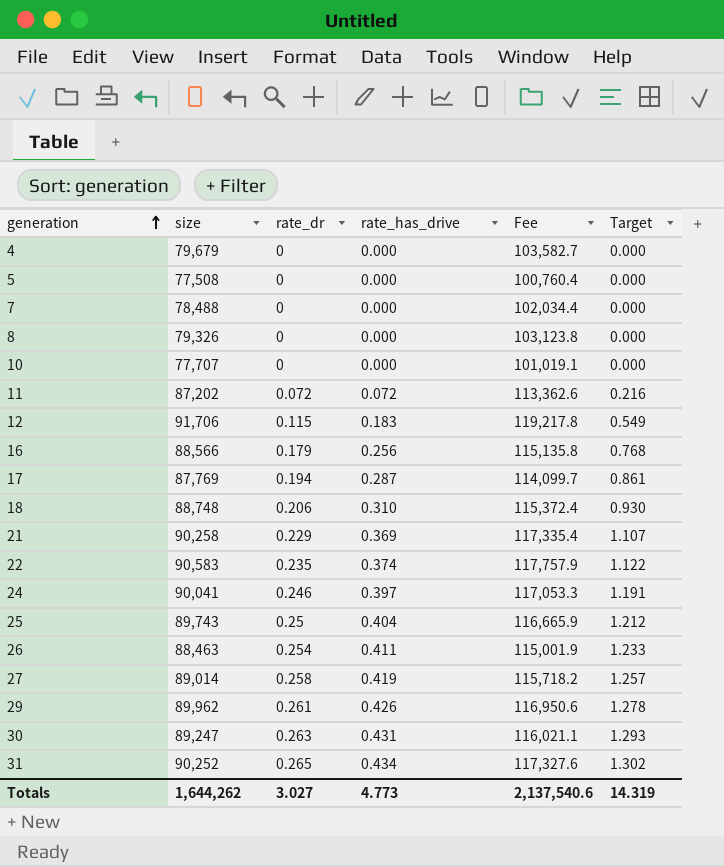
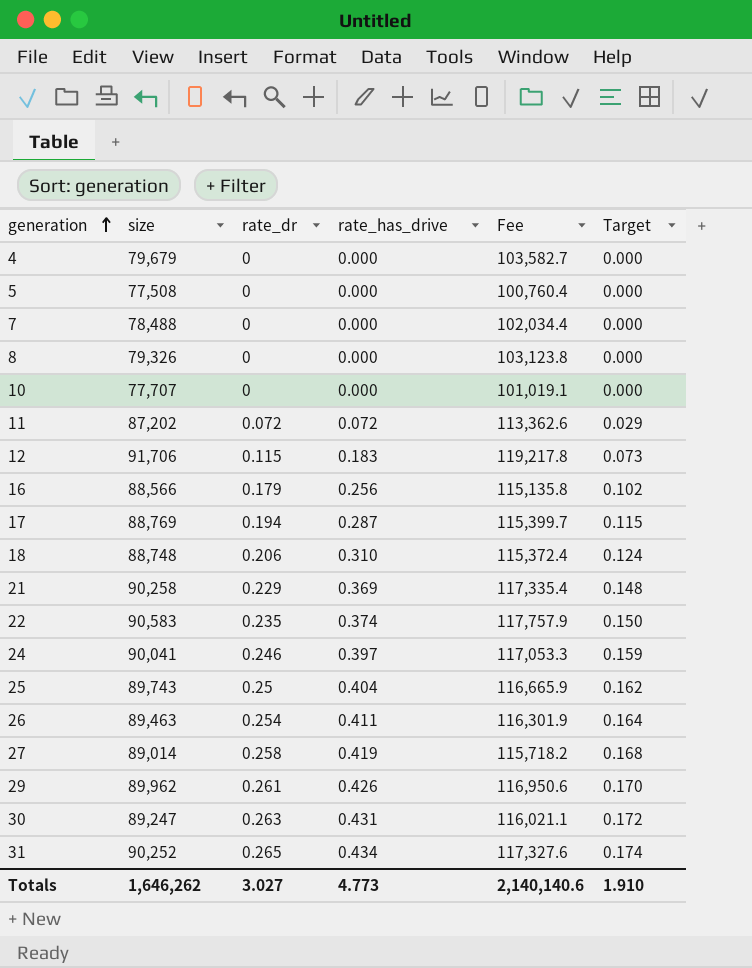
column Target | formula: [rate_has_drive] * 3 -> [rate_has_drive] * 0.4
17 | size: 87,769 -> 88,769
17 | Fee: 114,099.7 -> 115,399.7
26 | size: 88,463 -> 89,463
26 | Fee: 115,001.9 -> 116,301.9
Totals | size: 1,644,262 -> 1,646,262
Totals | Fee: 2,137,540.6 -> 2,140,140.6
Totals | Target: 14.319 -> 1.910

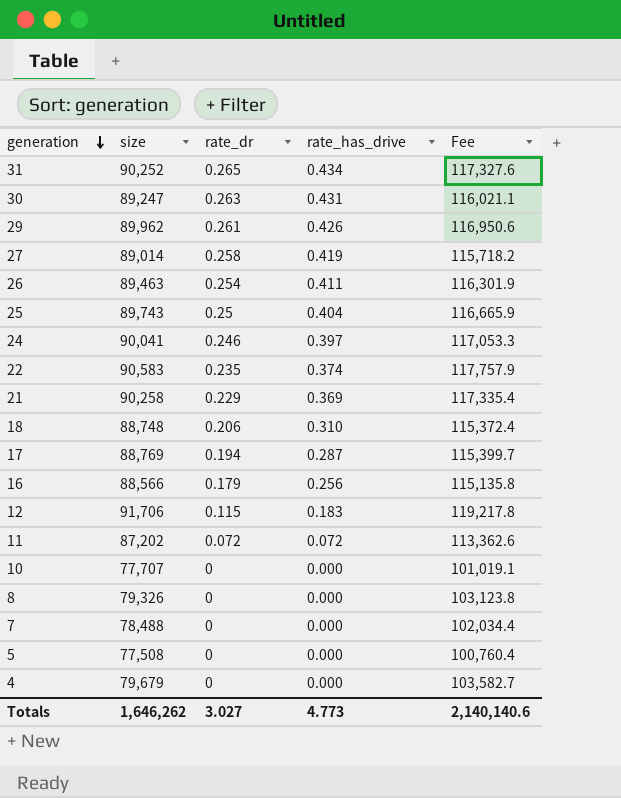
row order: generation ascending -> generation descending
column Target | formula: [rate_has_drive] * 0.4 -> none

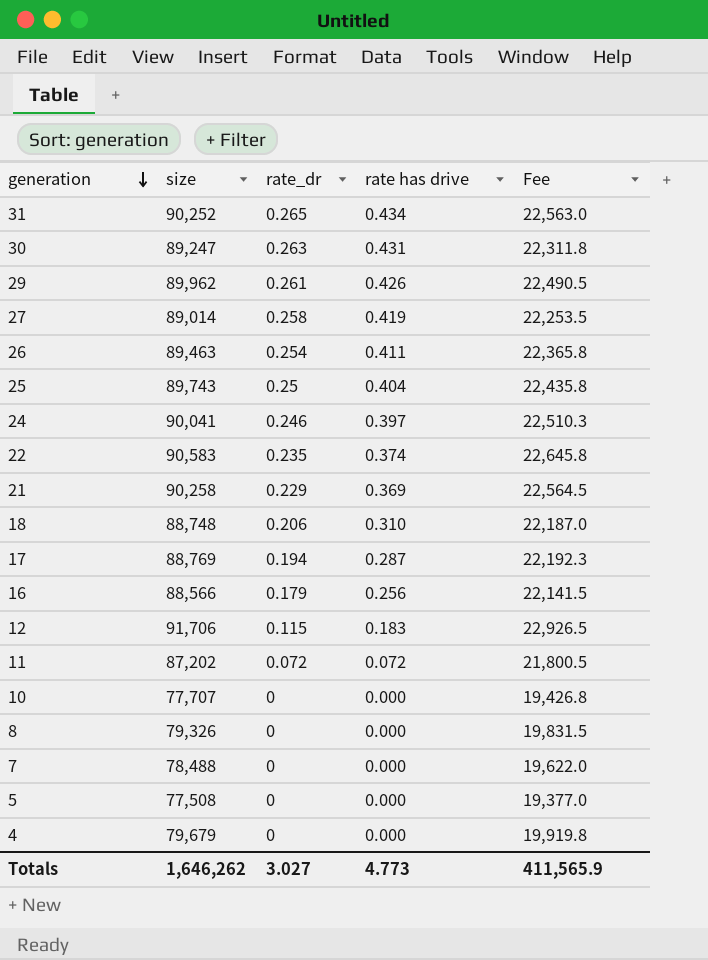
column name: rate_has_drive -> rate has drive
column Fee | formula: [size] * 1.3 -> [size] * 0.25
Totals | Fee: 2,140,140.6 -> 411,565.9

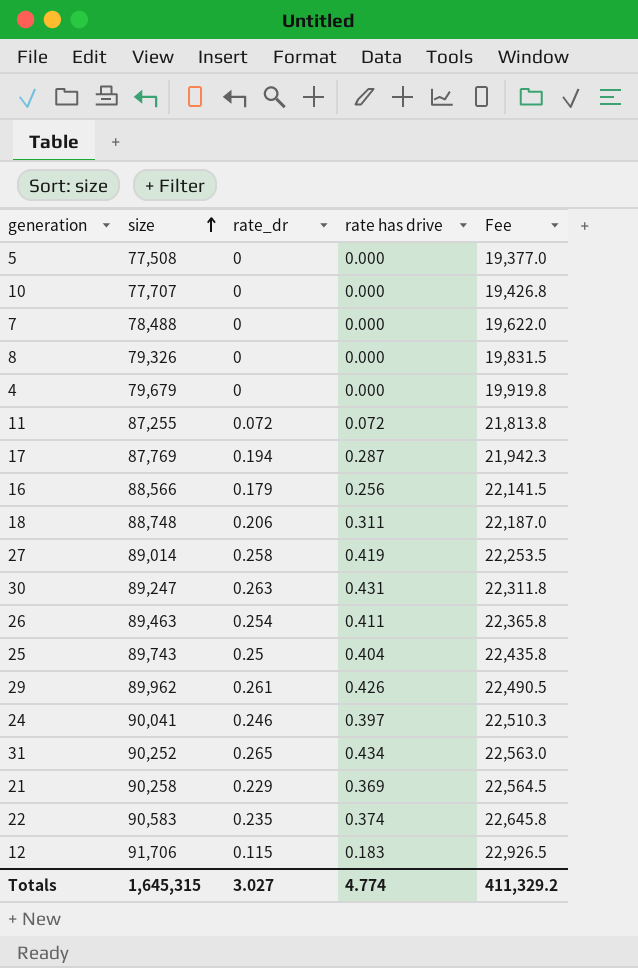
row order: generation descending -> size ascending
11 | size: 87,202 -> 87,255
11 | Fee: 21,800.5 -> 21,813.8
17 | size: 88,769 -> 87,769
17 | Fee: 22,192.3 -> 21,942.3
18 | rate has drive: 0.310 -> 0.311
Totals | size: 1,646,262 -> 1,645,315
Totals | rate has drive: 4.773 -> 4.774
Totals | Fee: 411,565.9 -> 411,329.2

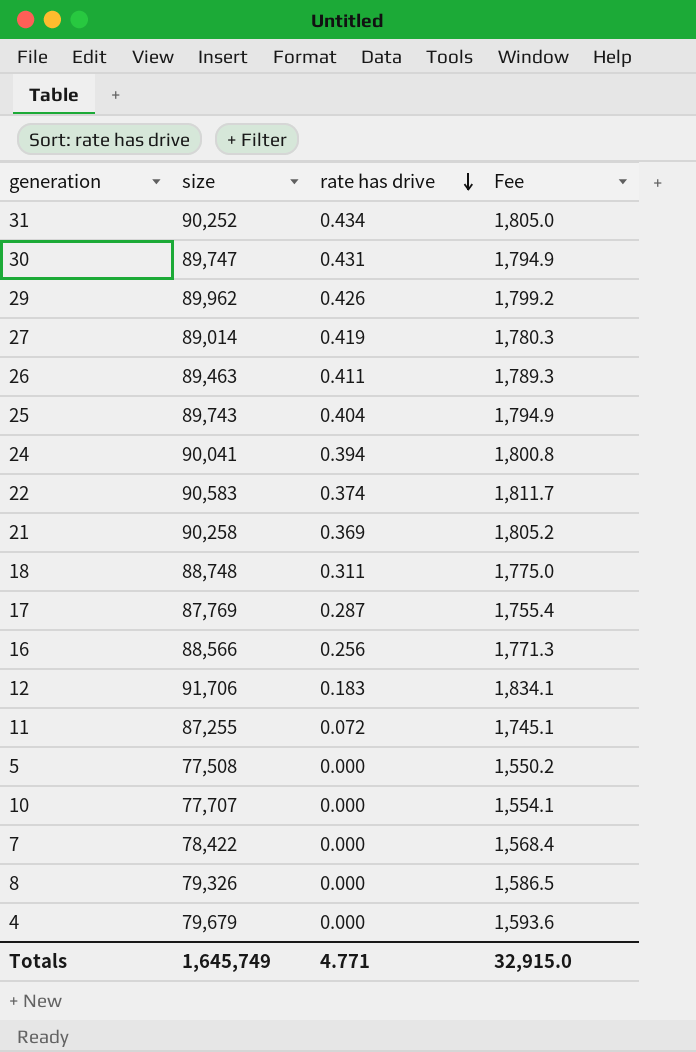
row order: size ascending -> rate has drive descending
column rate_dr | position: 3 -> none
column Fee | formula: [size] * 0.25 -> [size] * 0.02
30 | size: 89,247 -> 89,747
24 | rate has drive: 0.397 -> 0.394
7 | size: 78,488 -> 78,422
Totals | size: 1,645,315 -> 1,645,749
Totals | rate has drive: 4.774 -> 4.771
Totals | Fee: 411,329.2 -> 32,915.0

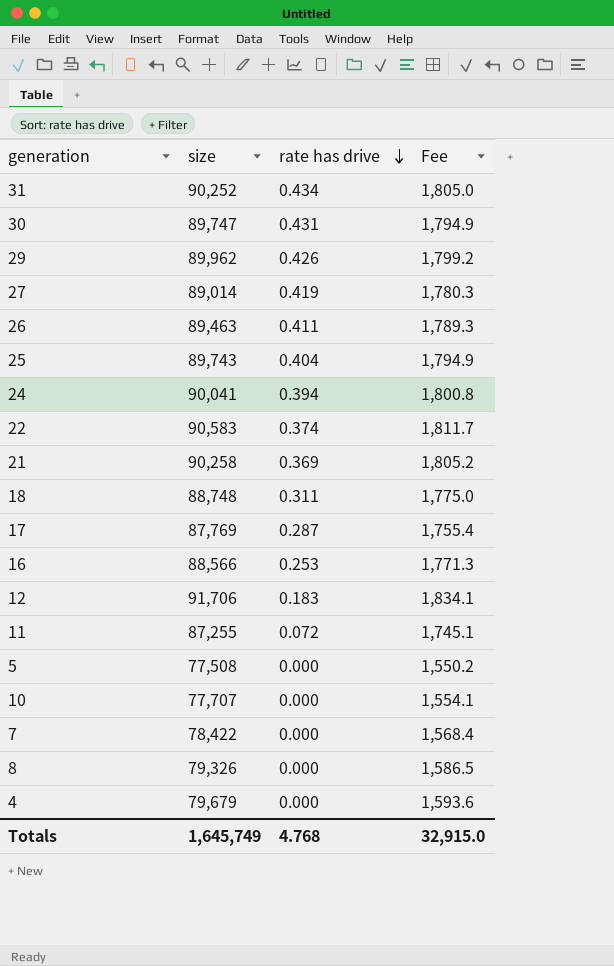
16 | rate has drive: 0.256 -> 0.253
Totals | rate has drive: 4.771 -> 4.768

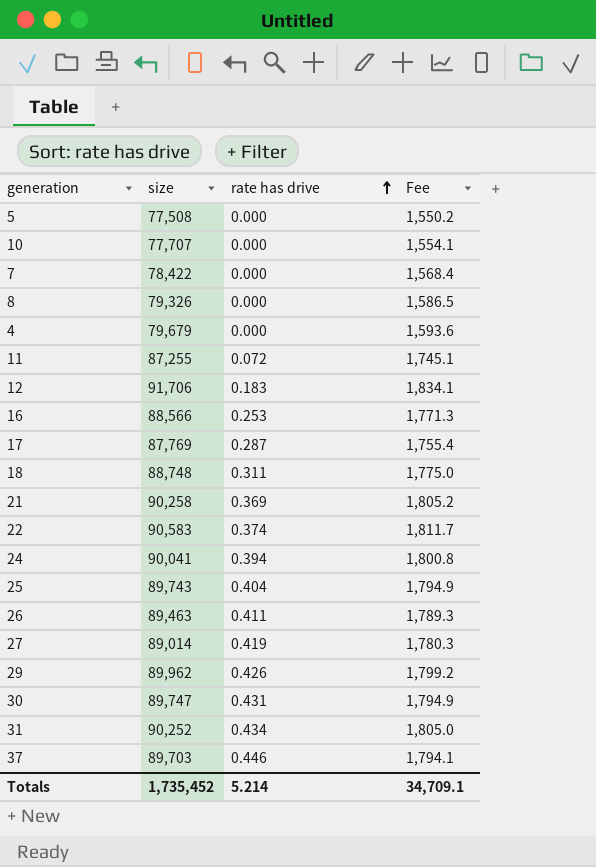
row order: rate has drive descending -> rate has drive ascending
row 37: none -> 89,703 | 0.446 | 1,794.1
Totals | size: 1,645,749 -> 1,735,452
Totals | rate has drive: 4.768 -> 5.214
Totals | Fee: 32,915.0 -> 34,709.1

